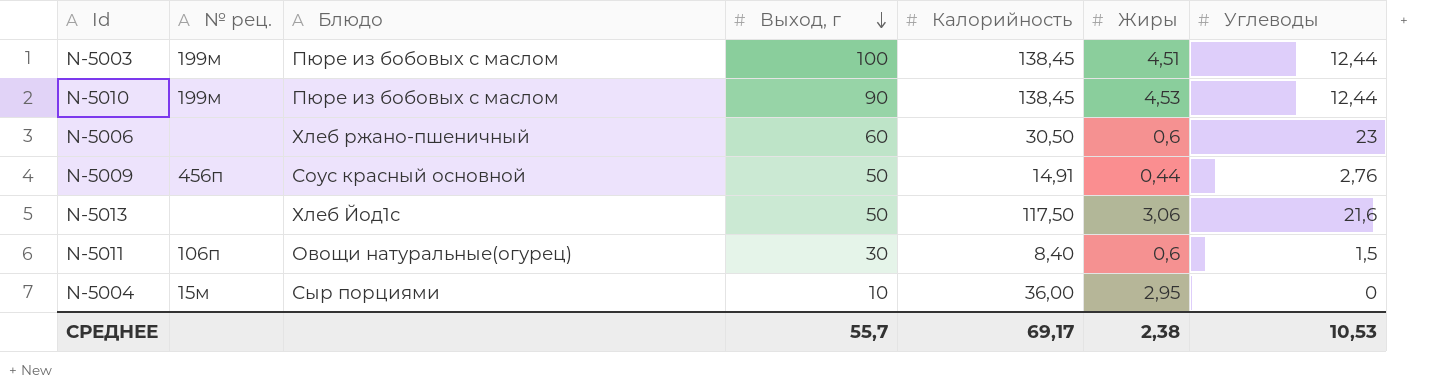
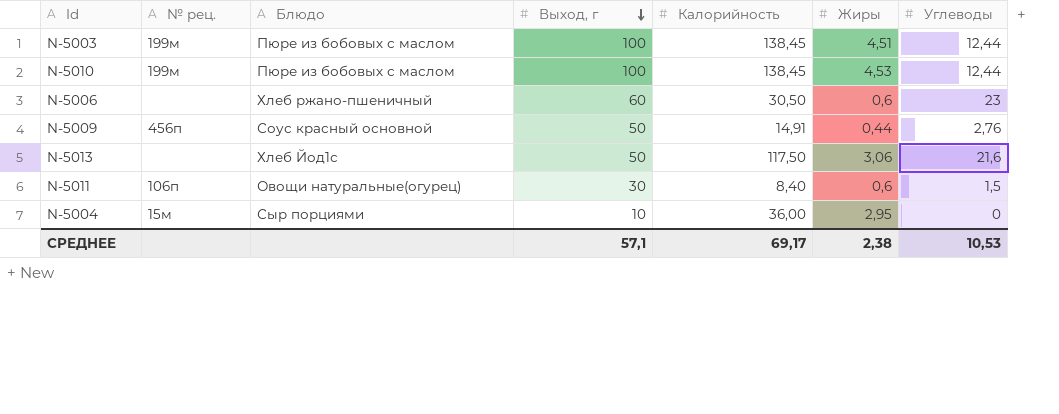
N-5010 | Выход, г: 90 -> 100
СРЕДНЕЕ | Выход, г: 55,7 -> 57,1

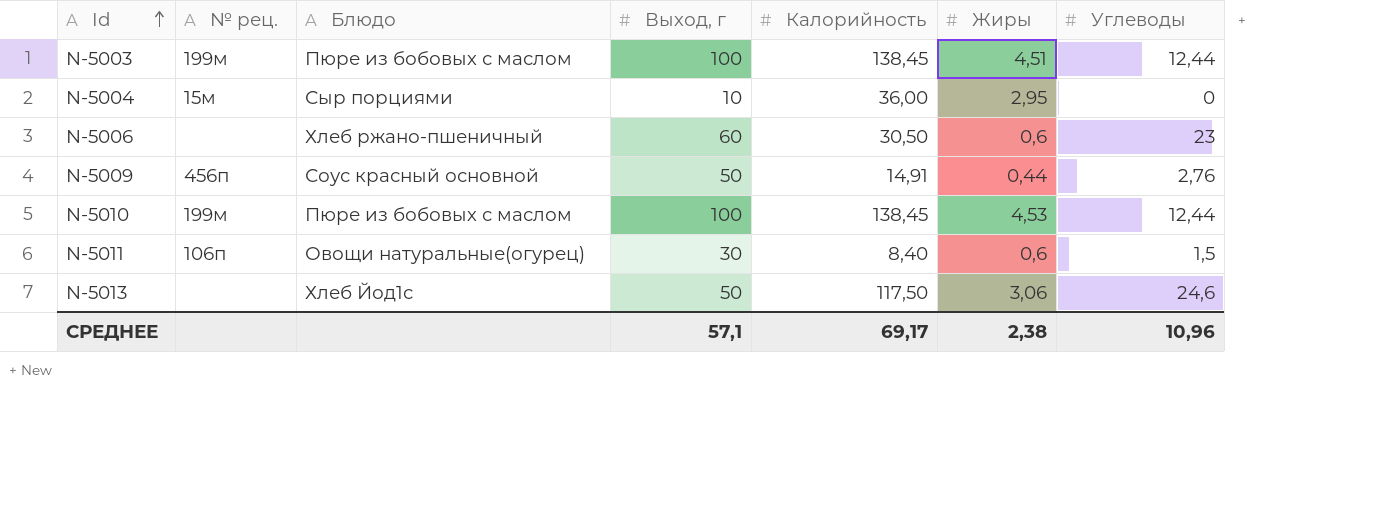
row order: Выход, г descending -> Id ascending
N-5013 | Углеводы: 21,6 -> 24,6
СРЕДНЕЕ | Углеводы: 10,53 -> 10,96

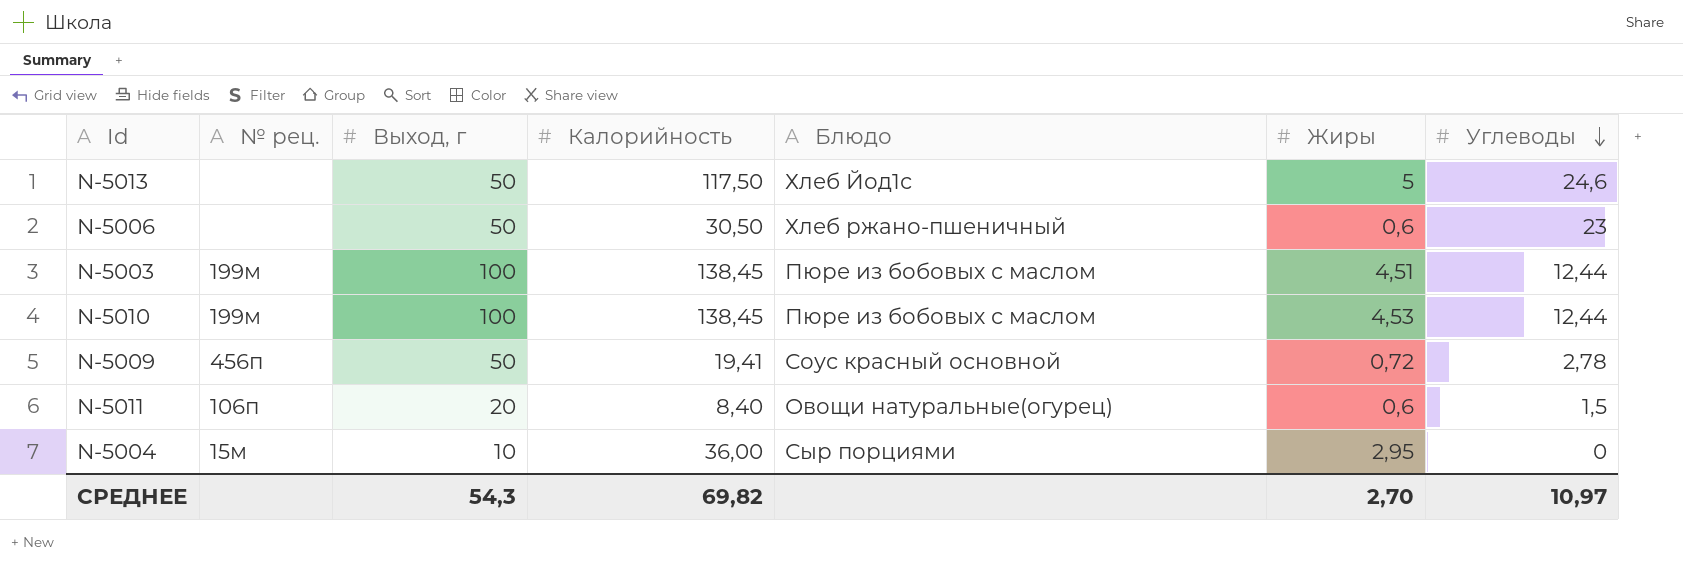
row order: Id ascending -> Углеводы descending
column Блюдо | position: 3 -> 5
N-5013 | Жиры: 3,06 -> 5
N-5006 | Выход, г: 60 -> 50
N-5009 | Калорийность: 14,91 -> 19,41
N-5009 | Жиры: 0,44 -> 0,72
N-5009 | Углеводы: 2,76 -> 2,78
N-5011 | Выход, г: 30 -> 20
СРЕДНЕЕ | Выход, г: 57,1 -> 54,3
СРЕДНЕЕ | Калорийность: 69,17 -> 69,82
СРЕДНЕЕ | Жиры: 2,38 -> 2,70
СРЕДНЕЕ | Углеводы: 10,96 -> 10,97

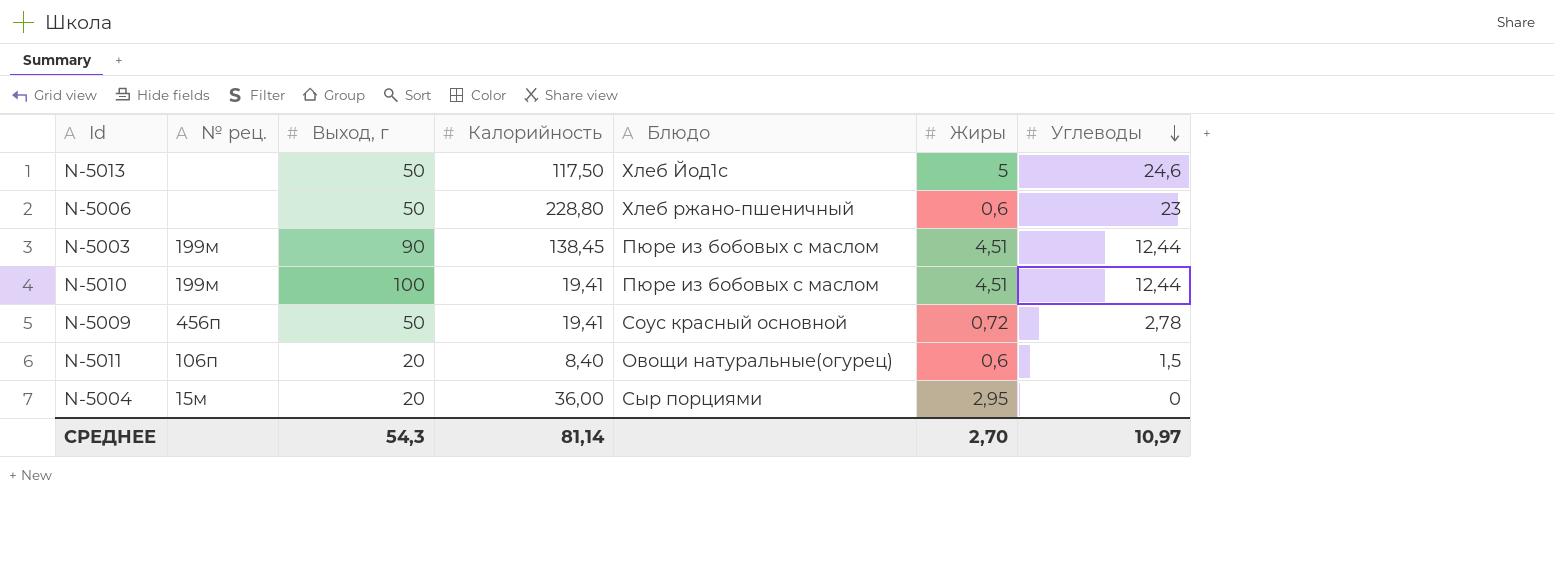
N-5006 | Калорийность: 30,50 -> 228,80
N-5003 | Выход, г: 100 -> 90
N-5010 | Калорийность: 138,45 -> 19,41
N-5010 | Жиры: 4,53 -> 4,51
N-5004 | Выход, г: 10 -> 20
СРЕДНЕЕ | Калорийность: 69,82 -> 81,14

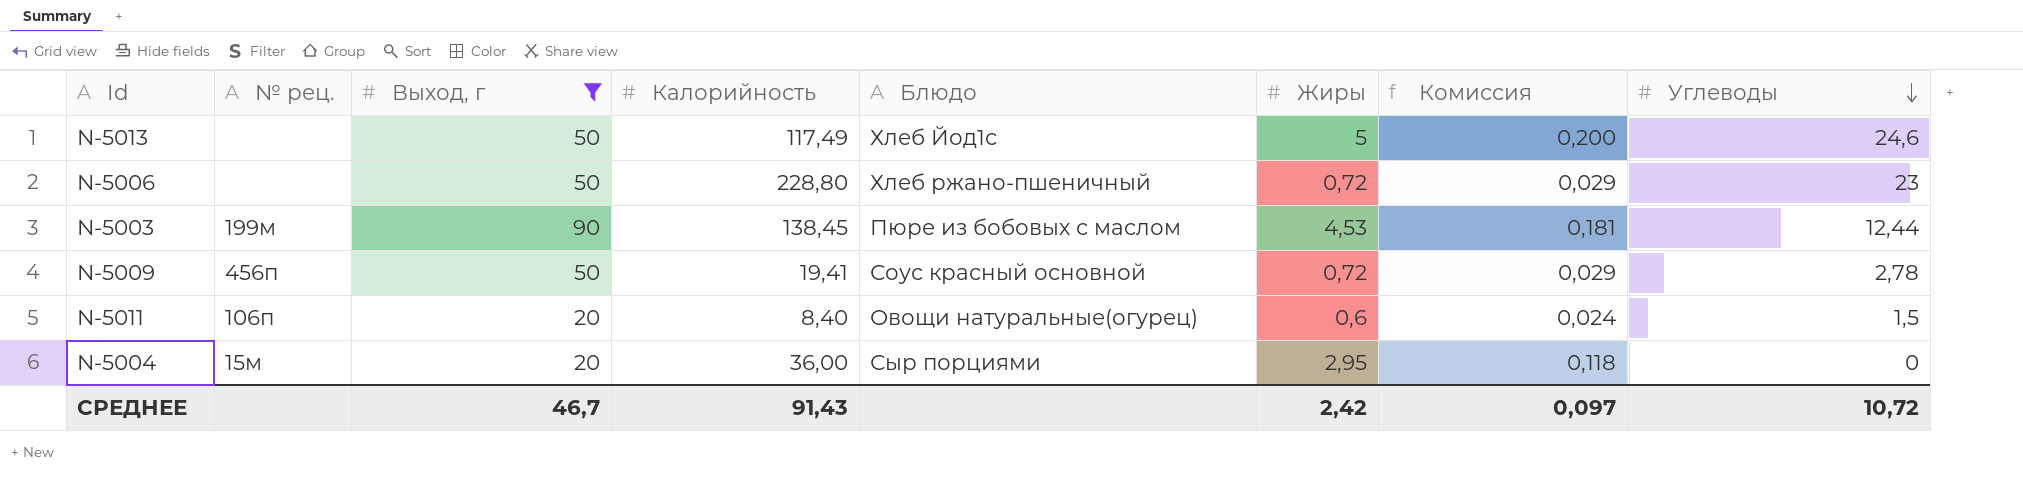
filter: none -> Выход, г != 100
column Комиссия | formula: none -> [Жиры] * 0,04
N-5013 | Калорийность: 117,50 -> 117,49
N-5006 | Жиры: 0,6 -> 0,72
N-5003 | Жиры: 4,51 -> 4,53
СРЕДНЕЕ | Выход, г: 54,3 -> 46,7
СРЕДНЕЕ | Калорийность: 81,14 -> 91,43
СРЕДНЕЕ | Жиры: 2,70 -> 2,42
СРЕДНЕЕ | Углеводы: 10,97 -> 10,72

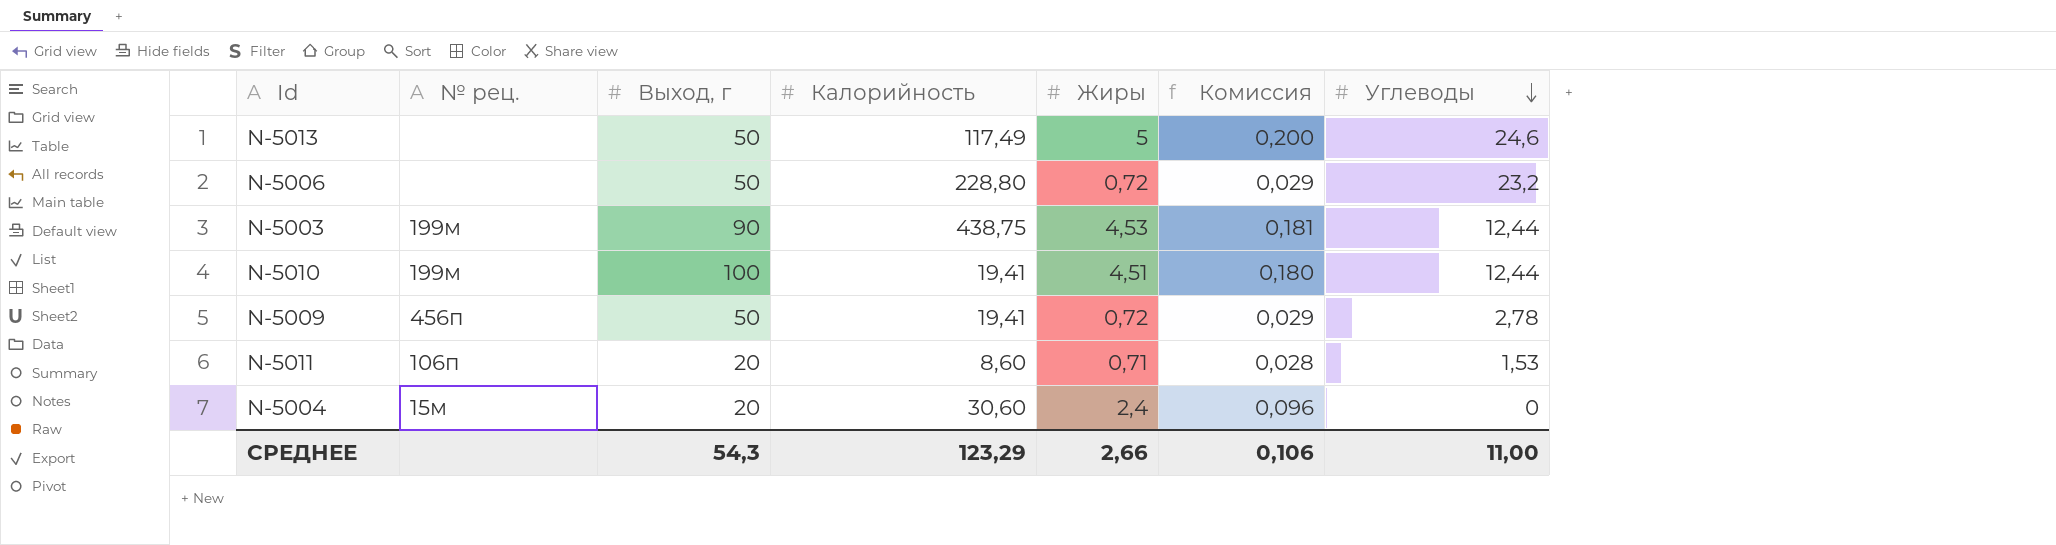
filter: Выход, г != 100 -> none
column Блюдо | position: 5 -> none
N-5006 | Углеводы: 23 -> 23,2
N-5003 | Калорийность: 138,45 -> 438,75
N-5011 | Калорийность: 8,40 -> 8,60
N-5011 | Жиры: 0,6 -> 0,71
N-5011 | Комиссия: 0,024 -> 0,028
N-5011 | Углеводы: 1,5 -> 1,53
N-5004 | Калорийность: 36,00 -> 30,60
N-5004 | Жиры: 2,95 -> 2,4
N-5004 | Комиссия: 0,118 -> 0,096
СРЕДНЕЕ | Выход, г: 46,7 -> 54,3
СРЕДНЕЕ | Калорийность: 91,43 -> 123,29
СРЕДНЕЕ | Жиры: 2,42 -> 2,66
СРЕДНЕЕ | Комиссия: 0,097 -> 0,106
СРЕДНЕЕ | Углеводы: 10,72 -> 11,00

